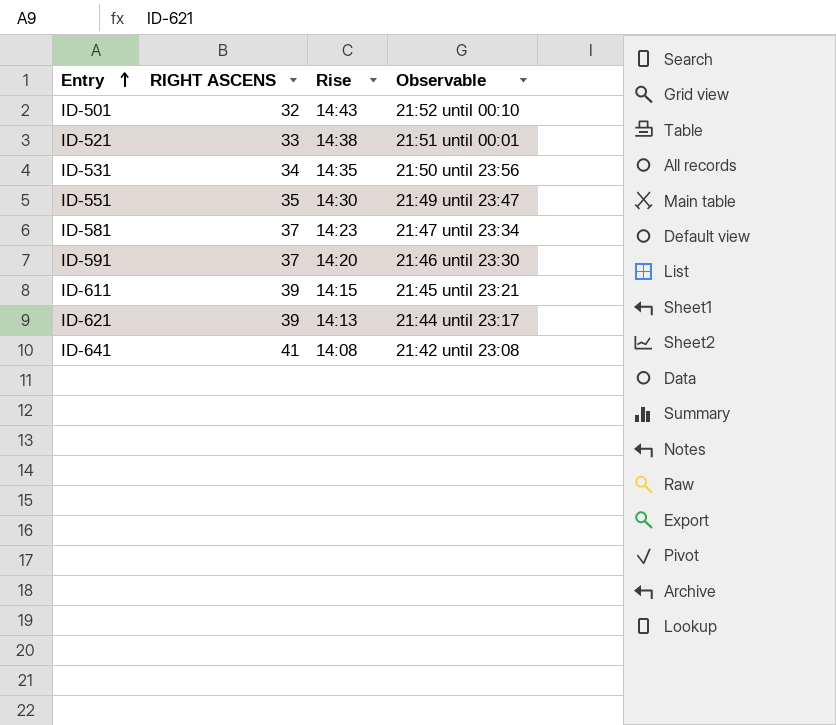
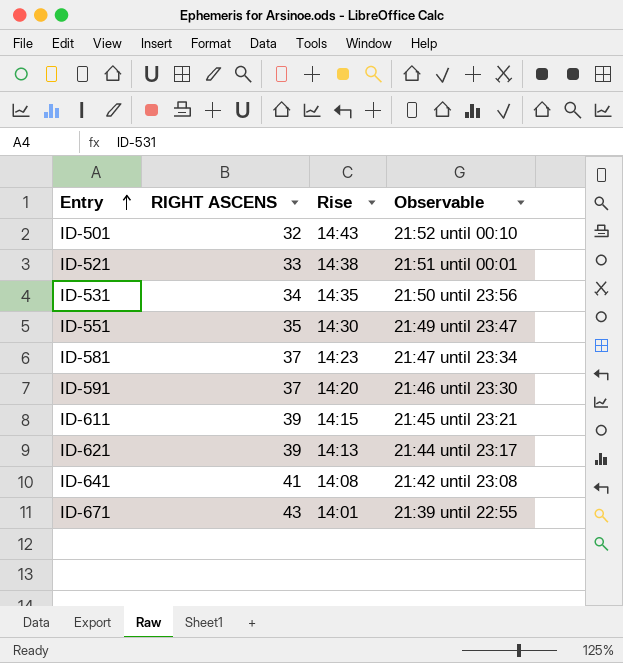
row ID-671: none -> 43 | 14:01 | 21:39 until 22:55

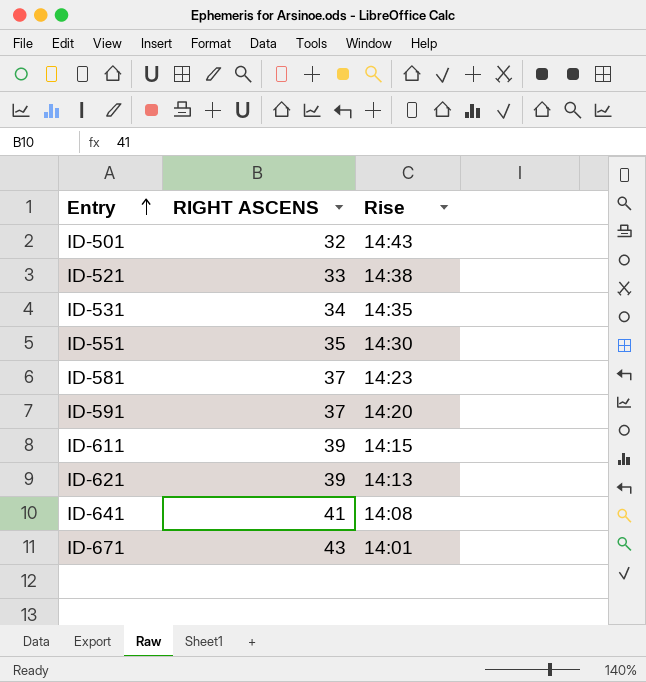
column Observable | position: 4 -> none

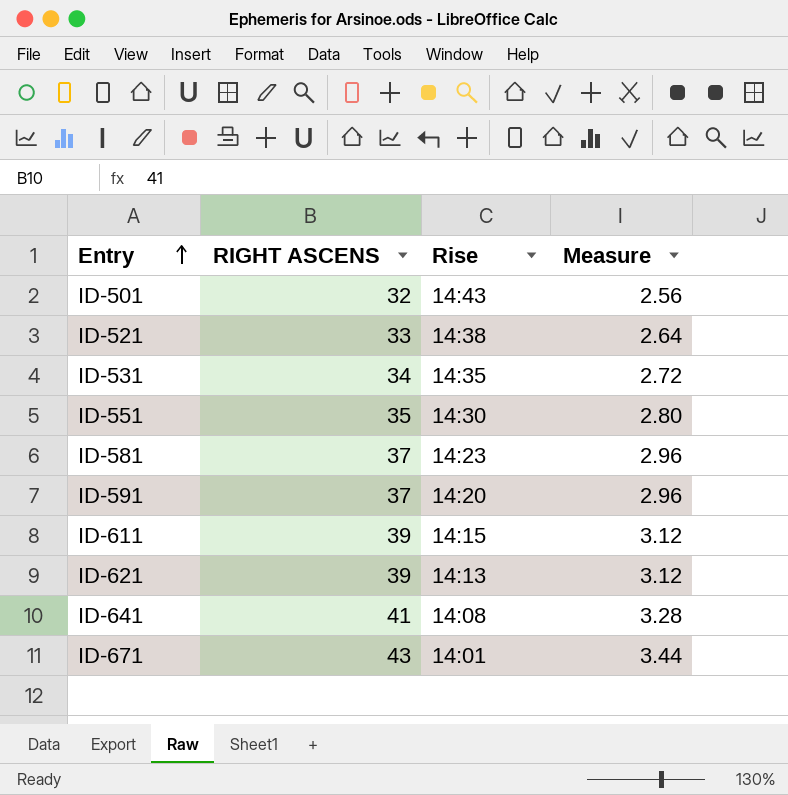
column Measure | formula: none -> [RIGHT ASCENS] * 0.08

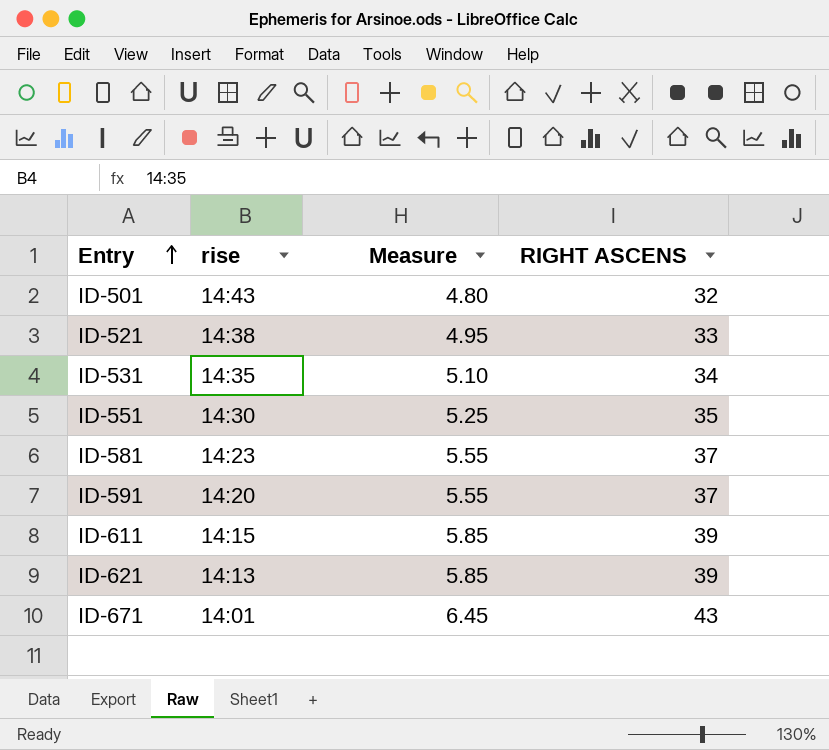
column name: Rise -> rise
column Measure | formula: [RIGHT ASCENS] * 0.08 -> [RIGHT ASCENS] * 0.15
column RIGHT ASCENS | position: 2 -> 4
row ID-641: 41 | 14:08 | 3.28 -> none

